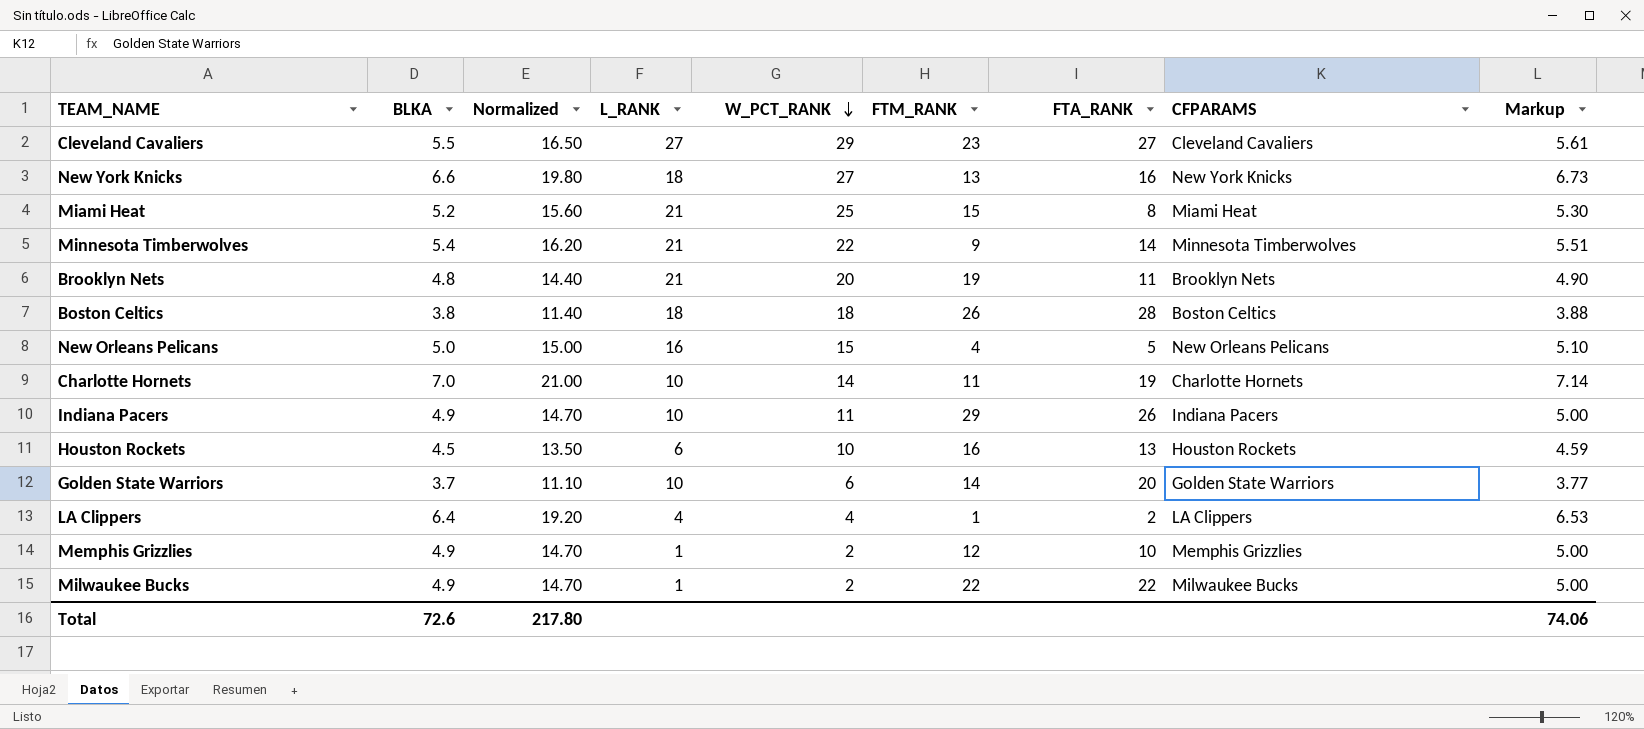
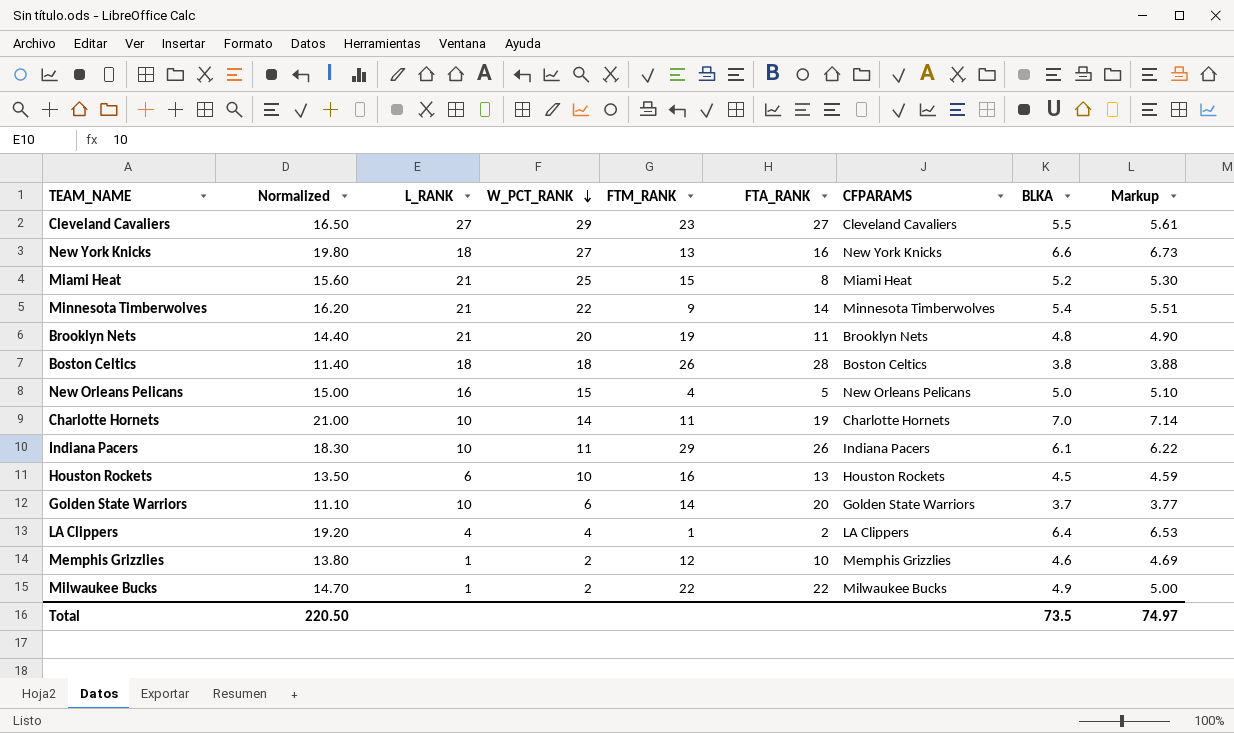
column BLKA | position: 2 -> 8
Indiana Pacers | Normalized: 14.70 -> 18.30
Indiana Pacers | BLKA: 4.9 -> 6.1
Indiana Pacers | Markup: 5.00 -> 6.22
Memphis Grizzlies | Normalized: 14.70 -> 13.80
Memphis Grizzlies | BLKA: 4.9 -> 4.6
Memphis Grizzlies | Markup: 5.00 -> 4.69
Total | Normalized: 217.80 -> 220.50
Total | BLKA: 72.6 -> 73.5
Total | Markup: 74.06 -> 74.97

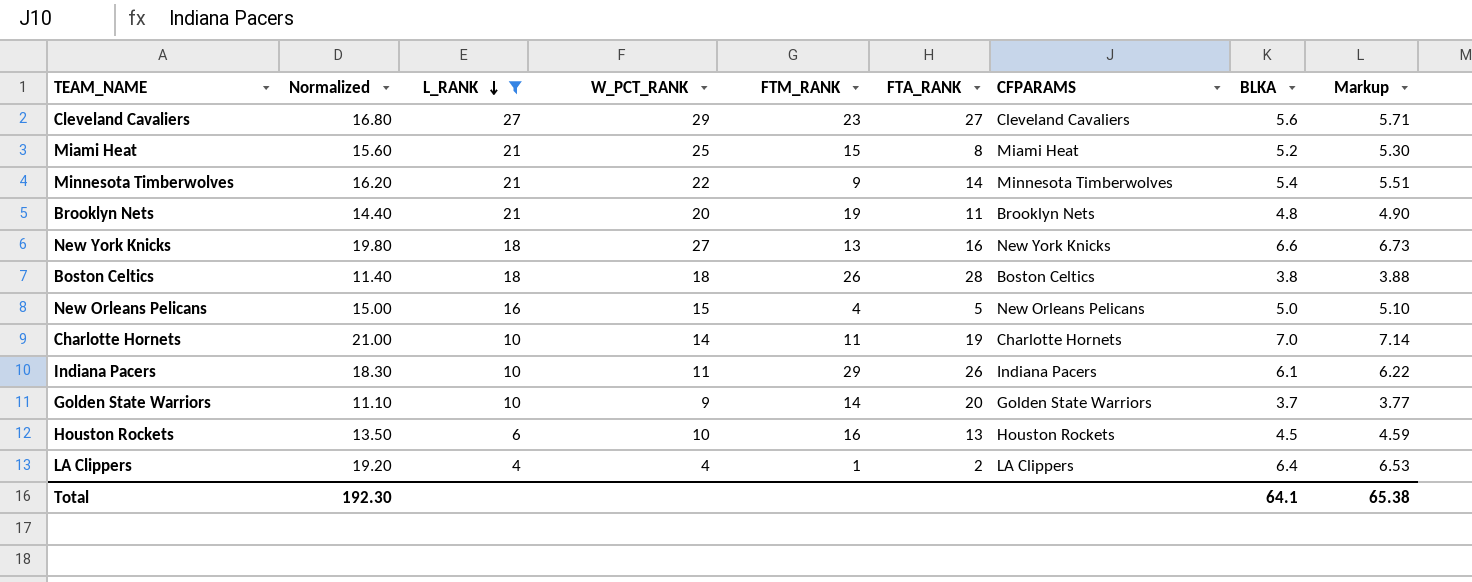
filter: none -> L_RANK != 1
row order: W_PCT_RANK descending -> L_RANK descending
Cleveland Cavaliers | Normalized: 16.50 -> 16.80
Cleveland Cavaliers | BLKA: 5.5 -> 5.6
Cleveland Cavaliers | Markup: 5.61 -> 5.71
Golden State Warriors | W_PCT_RANK: 6 -> 9
Total | Normalized: 220.50 -> 192.30
Total | BLKA: 73.5 -> 64.1
Total | Markup: 74.97 -> 65.38

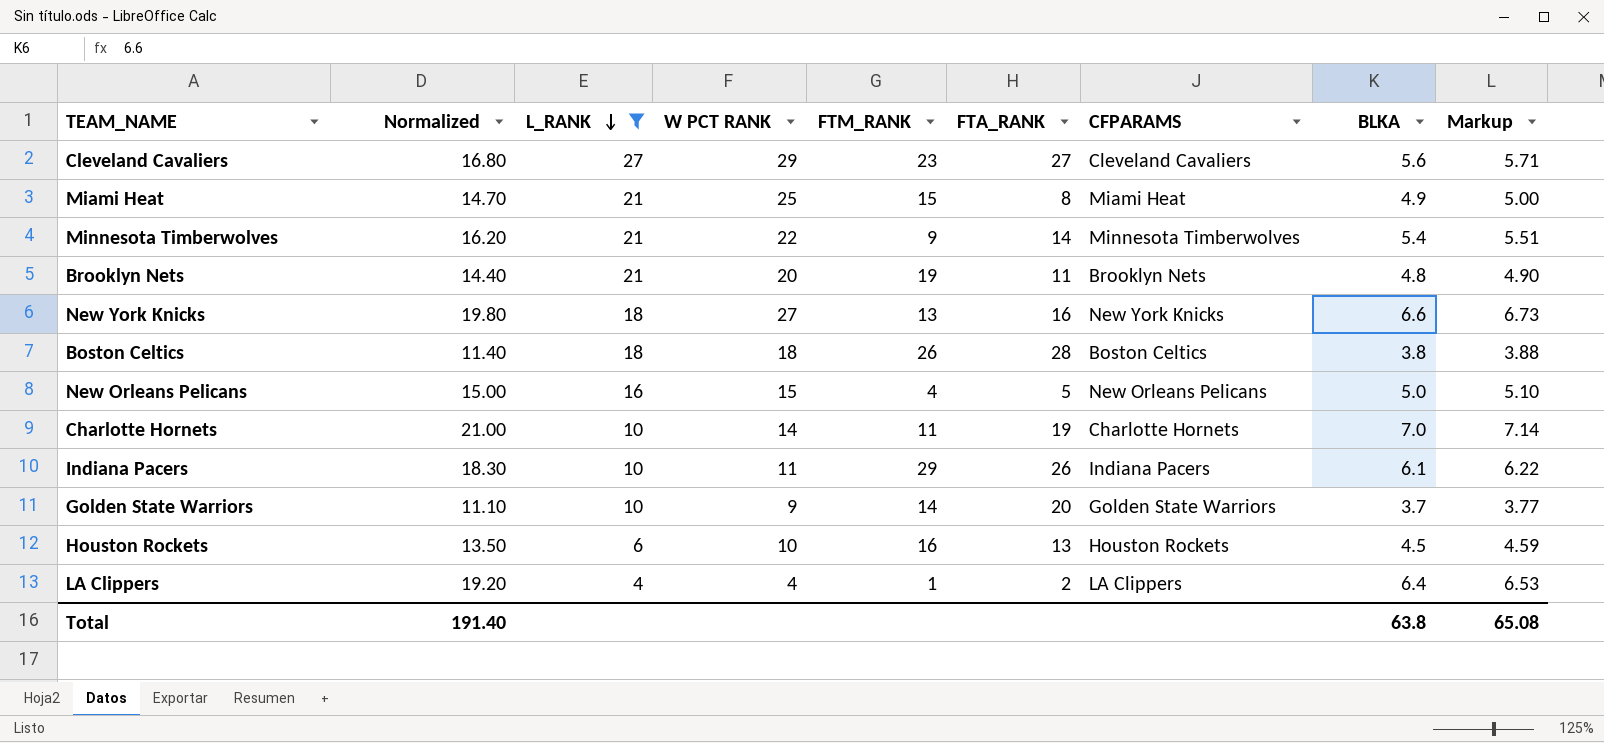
column name: W_PCT_RANK -> W PCT RANK
Miami Heat | Normalized: 15.60 -> 14.70
Miami Heat | BLKA: 5.2 -> 4.9
Miami Heat | Markup: 5.30 -> 5.00
Total | Normalized: 192.30 -> 191.40
Total | BLKA: 64.1 -> 63.8
Total | Markup: 65.38 -> 65.08

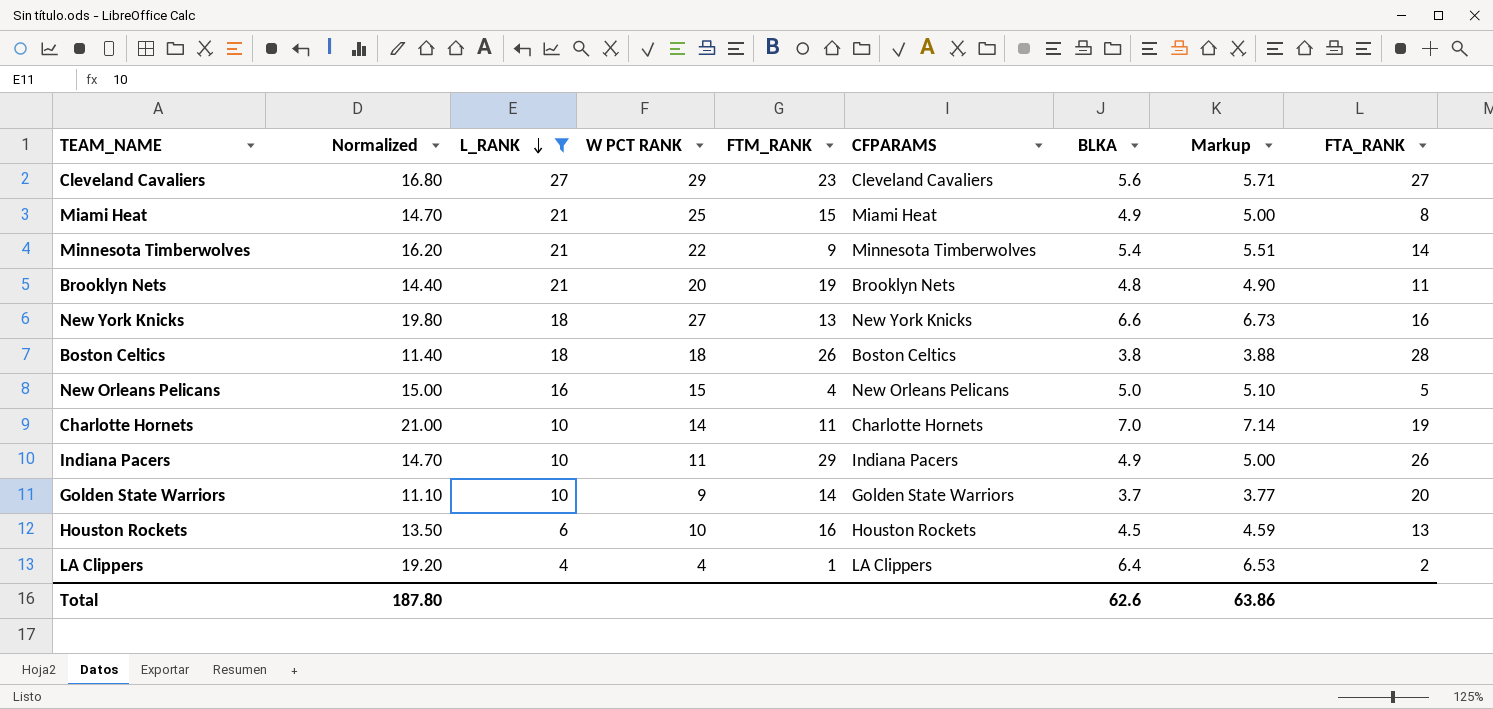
column FTA_RANK | position: 6 -> 9
Indiana Pacers | Normalized: 18.30 -> 14.70
Indiana Pacers | BLKA: 6.1 -> 4.9
Indiana Pacers | Markup: 6.22 -> 5.00
Total | Normalized: 191.40 -> 187.80
Total | BLKA: 63.8 -> 62.6
Total | Markup: 65.08 -> 63.86

